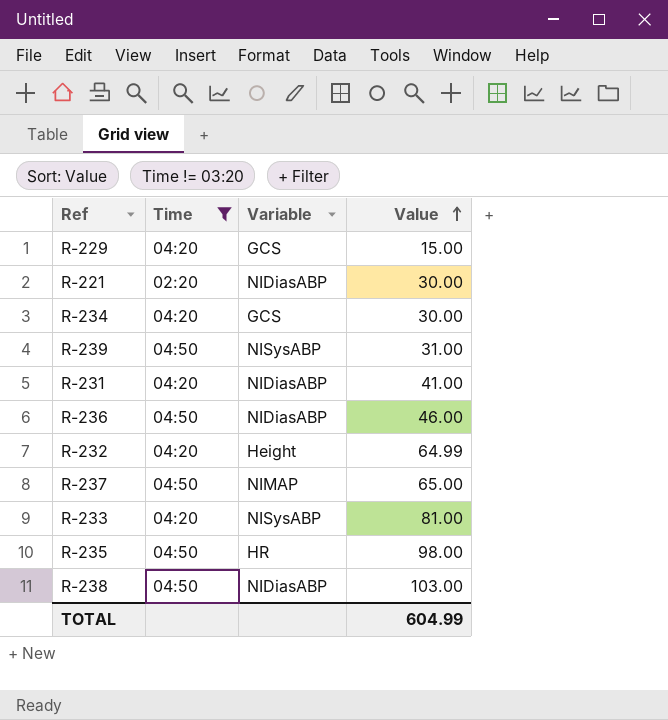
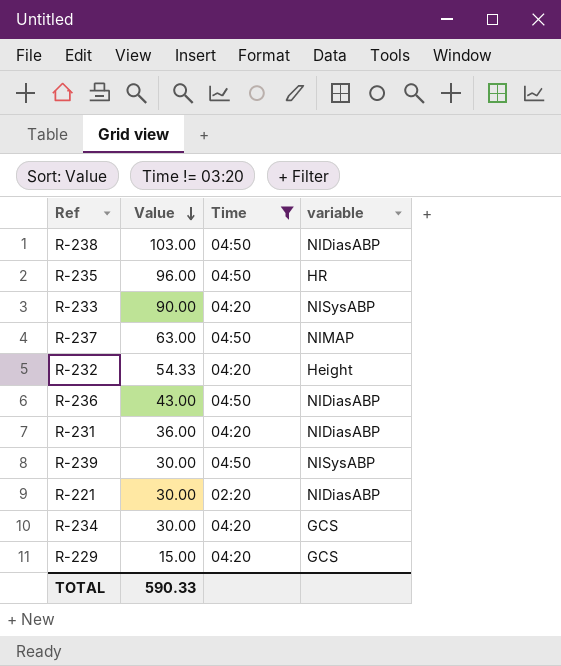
row order: Value ascending -> Value descending
column Value | position: 4 -> 2
column name: Variable -> variable
R-235 | Value: 98.00 -> 96.00
R-233 | Value: 81.00 -> 90.00
R-237 | Value: 65.00 -> 63.00
R-232 | Value: 64.99 -> 54.33
R-236 | Value: 46.00 -> 43.00
R-231 | Value: 41.00 -> 36.00
R-239 | Value: 31.00 -> 30.00
TOTAL | Value: 604.99 -> 590.33

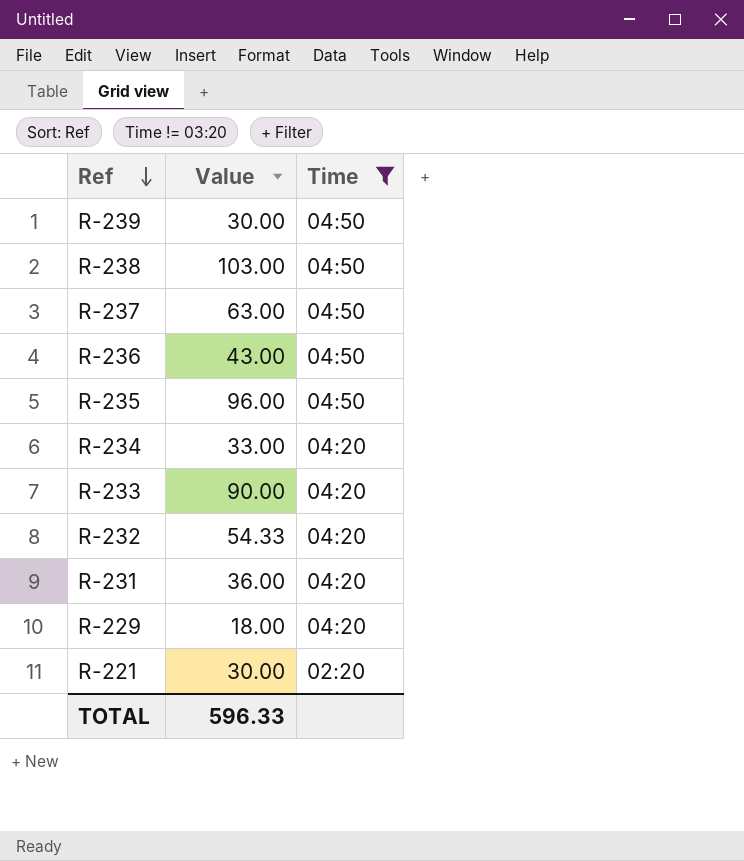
row order: Value descending -> Ref descending
column variable | position: 4 -> none
R-234 | Value: 30.00 -> 33.00
R-229 | Value: 15.00 -> 18.00
TOTAL | Value: 590.33 -> 596.33

